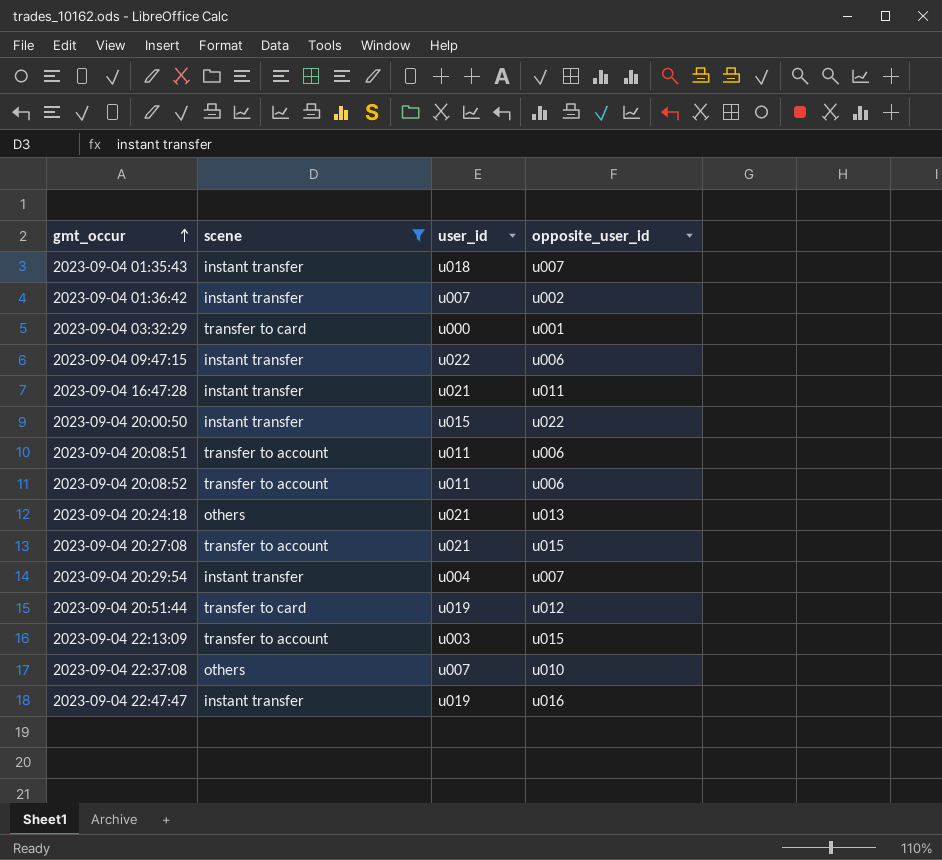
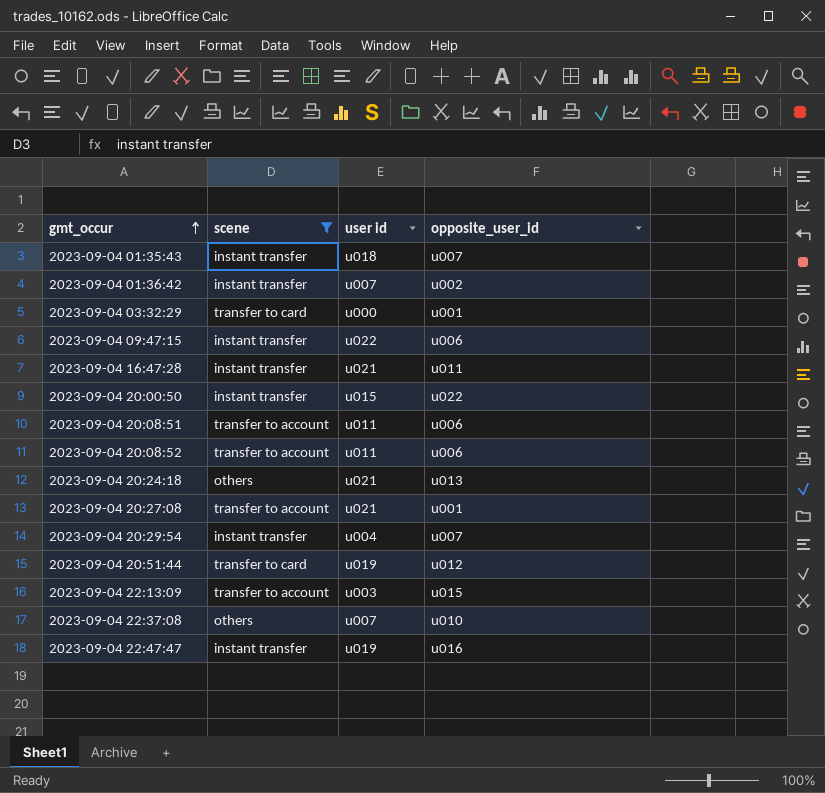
column name: user_id -> user id
2023-09-04 20:27:08 | opposite_user_id: u015 -> u001

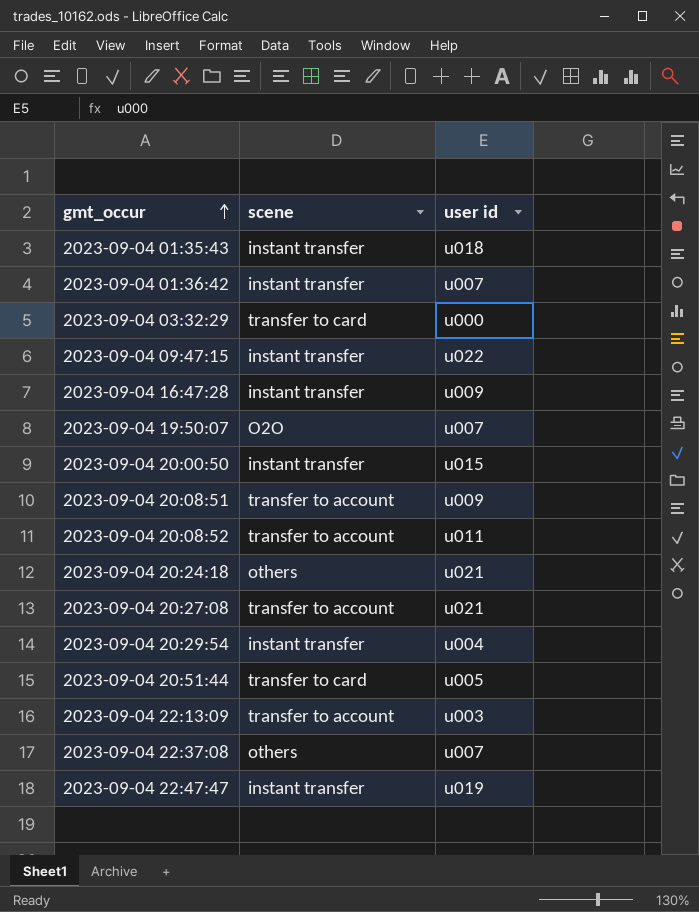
filter: scene != O2O -> none
column opposite_user_id | position: 4 -> none
2023-09-04 16:47:28 | user id: u021 -> u009
2023-09-04 20:08:51 | user id: u011 -> u009
2023-09-04 20:51:44 | user id: u019 -> u005

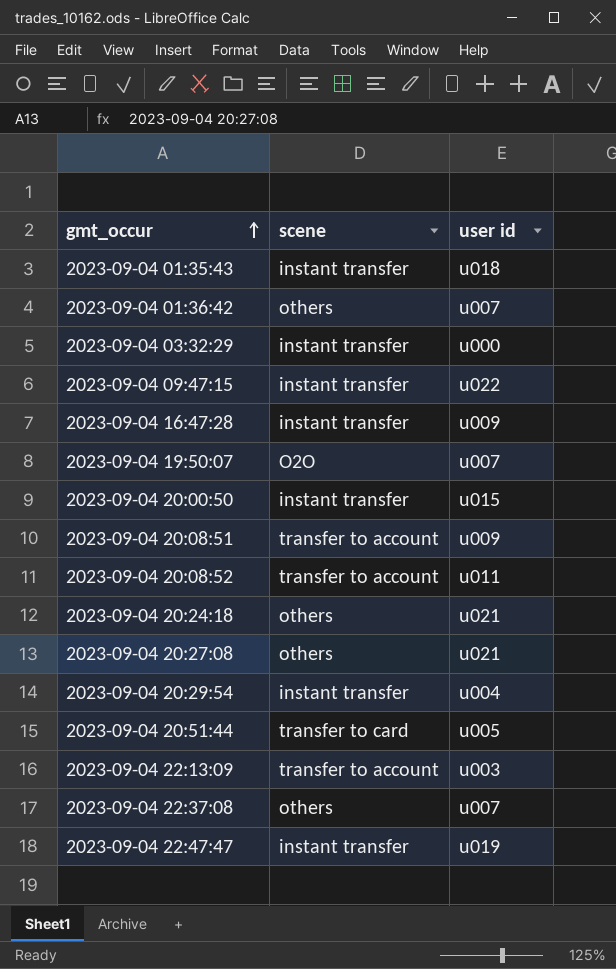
2023-09-04 01:36:42 | scene: instant transfer -> others
2023-09-04 03:32:29 | scene: transfer to card -> instant transfer
2023-09-04 20:27:08 | scene: transfer to account -> others

